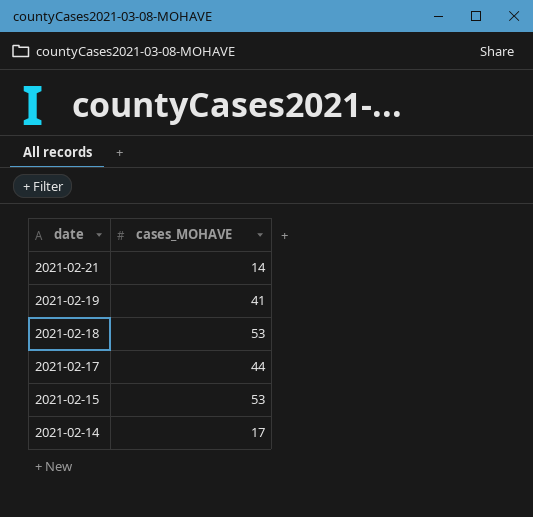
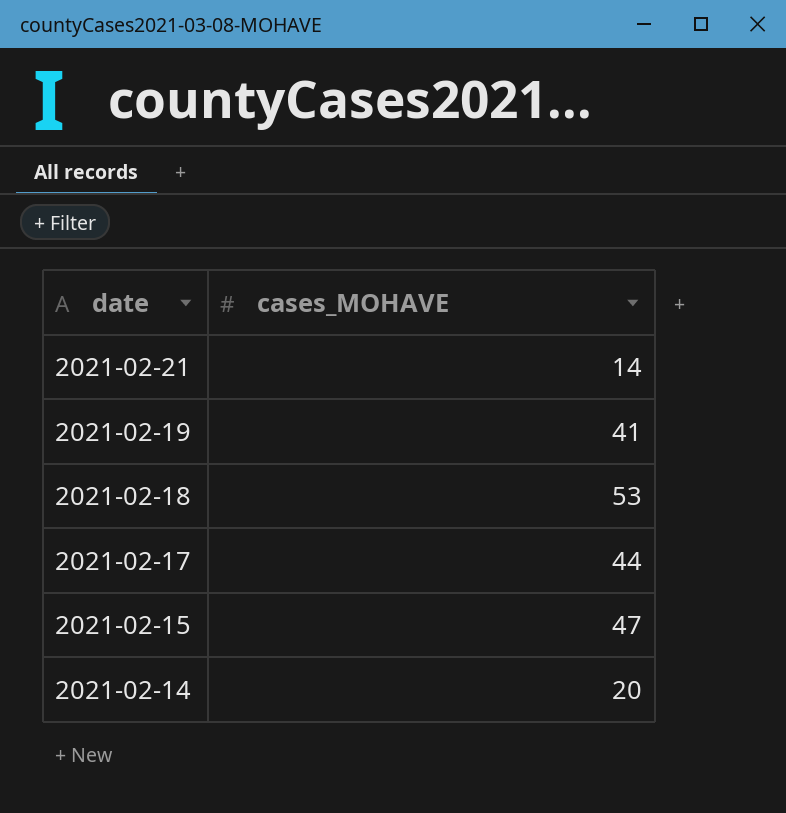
2021-02-15 | cases_MOHAVE: 53 -> 47
2021-02-14 | cases_MOHAVE: 17 -> 20

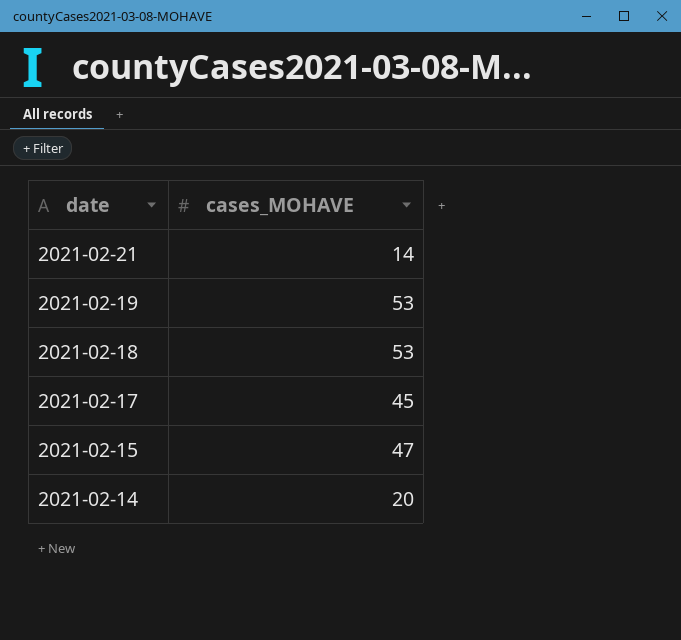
2021-02-19 | cases_MOHAVE: 41 -> 53
2021-02-17 | cases_MOHAVE: 44 -> 45

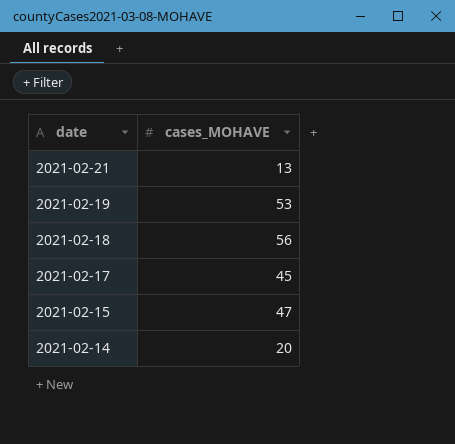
2021-02-21 | cases_MOHAVE: 14 -> 13
2021-02-18 | cases_MOHAVE: 53 -> 56

